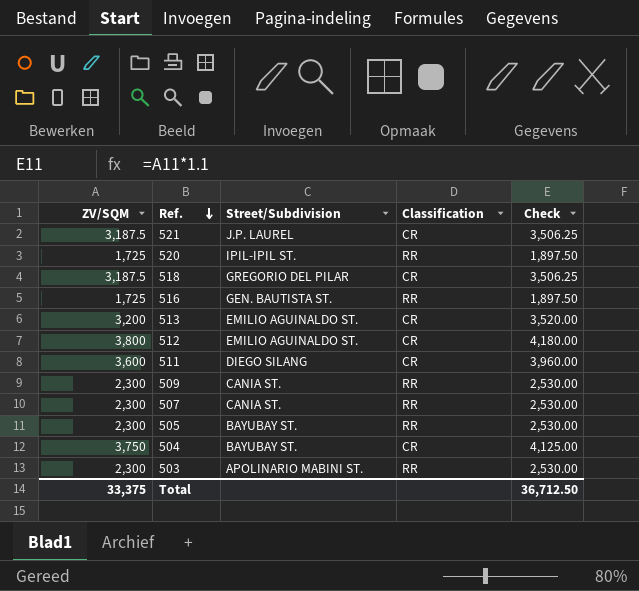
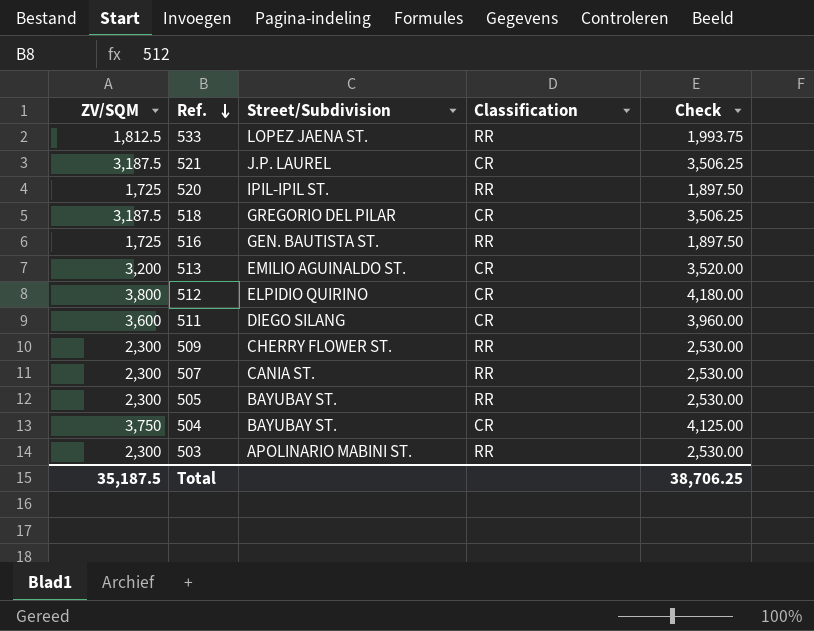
row 533: none -> 1,812.5 | LOPEZ JAENA ST. | RR | 1,993.75
512 | Street/Subdivision: EMILIO AGUINALDO ST. -> ELPIDIO QUIRINO
509 | Street/Subdivision: CANIA ST. -> CHERRY FLOWER ST.
Total | ZV/SQM: 33,375 -> 35,187.5
Total | Check: 36,712.50 -> 38,706.25

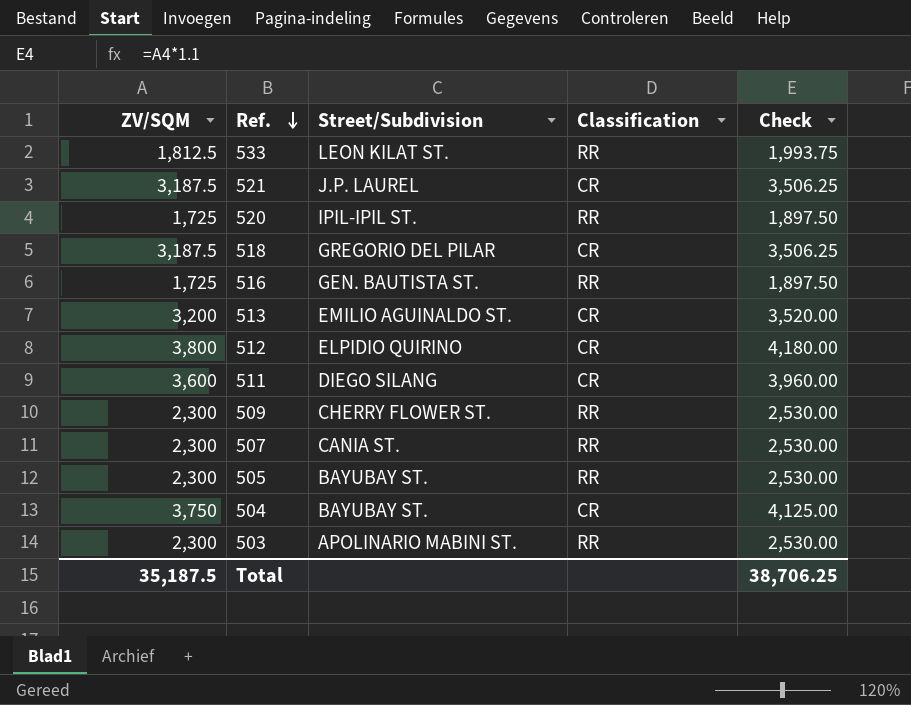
533 | Street/Subdivision: LOPEZ JAENA ST. -> LEON KILAT ST.

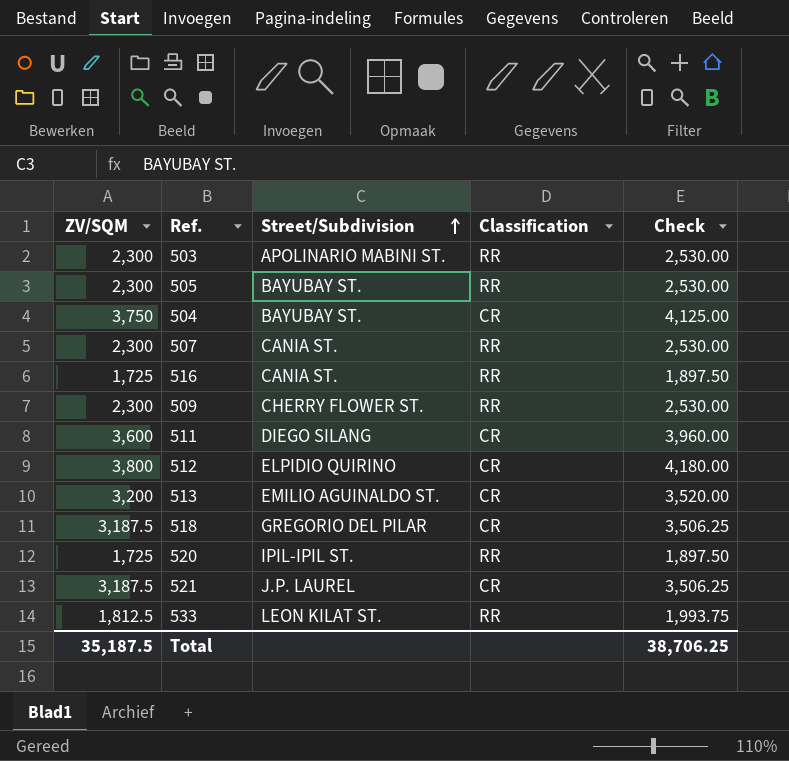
row order: Ref. descending -> Street/Subdivision ascending
516 | Street/Subdivision: GEN. BAUTISTA ST. -> CANIA ST.

